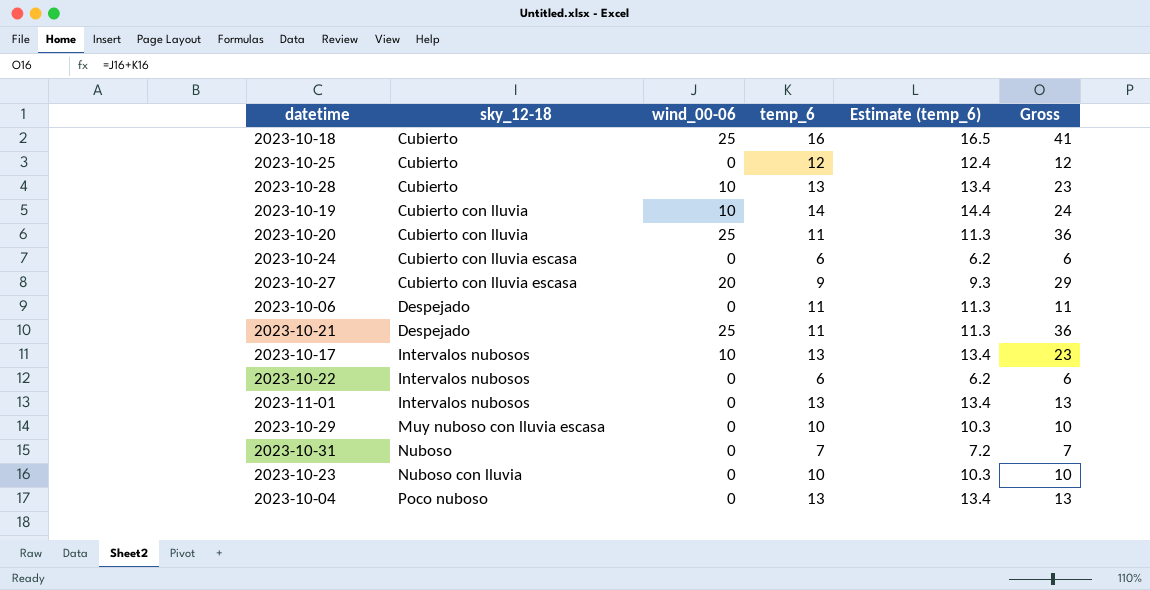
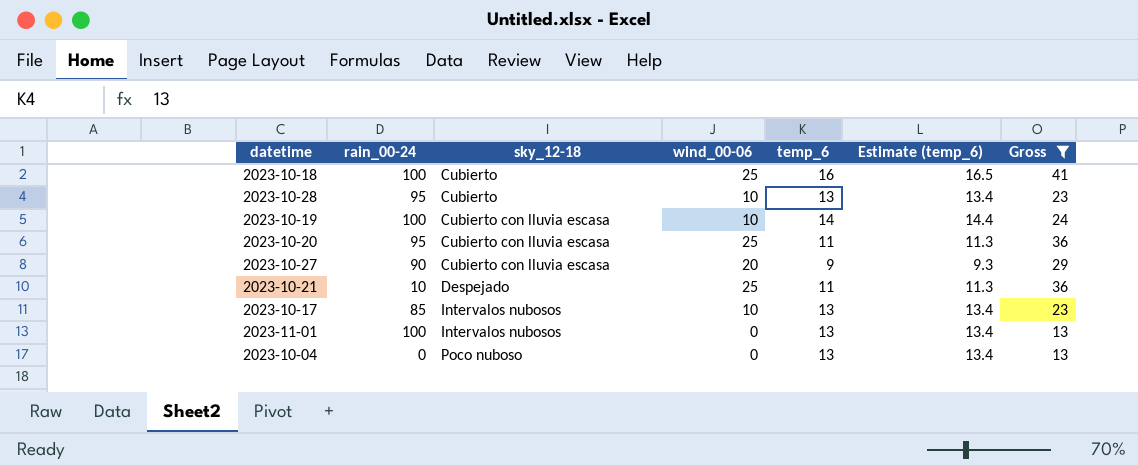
filter: none -> Gross >= 13
column rain_00-24 | position: none -> 2
2023-10-19 | sky_12-18: Cubierto con lluvia -> Cubierto con lluvia escasa
2023-10-20 | sky_12-18: Cubierto con lluvia -> Cubierto con lluvia escasa

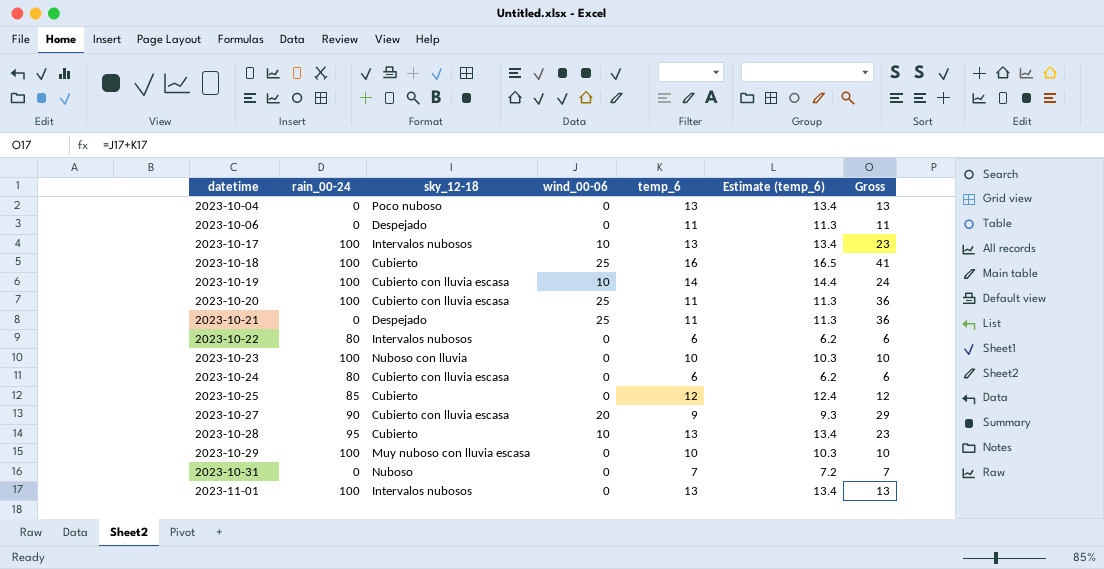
filter: Gross >= 13 -> none
row order: sky_12-18 ascending -> datetime ascending
2023-10-17 | rain_00-24: 85 -> 100
2023-10-20 | rain_00-24: 95 -> 100
2023-10-21 | rain_00-24: 10 -> 0

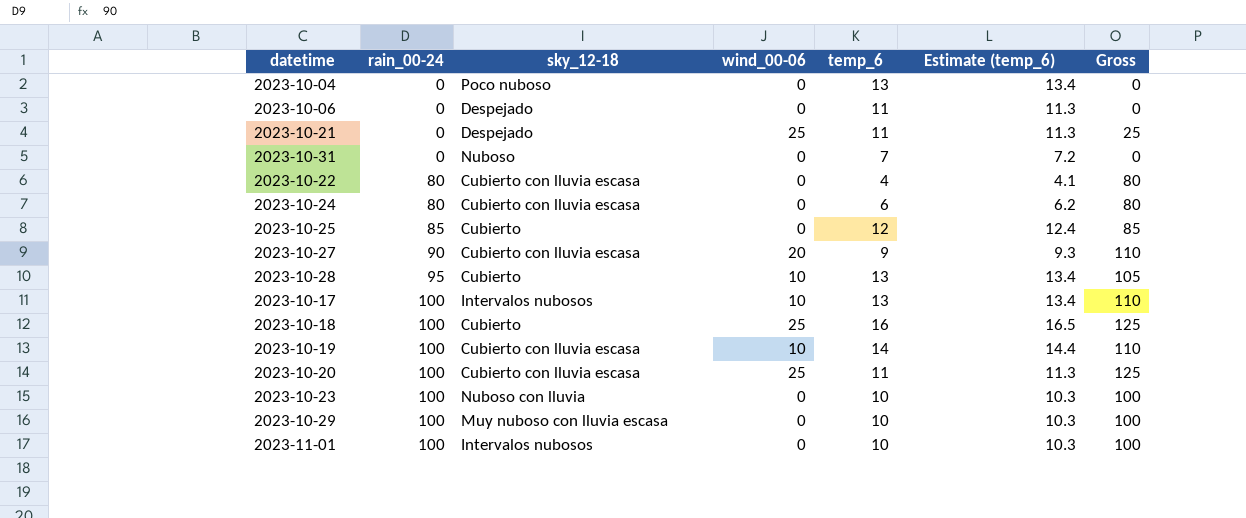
row order: datetime ascending -> rain_00-24 ascending
column Gross | formula: [wind_00-06] + [temp_6] -> [rain_00-24] + [wind_00-06]
2023-10-22 | sky_12-18: Intervalos nubosos -> Cubierto con lluvia escasa
2023-10-22 | temp_6: 6 -> 4
2023-10-22 | Estimate (temp_6): 6.2 -> 4.1
2023-11-01 | temp_6: 13 -> 10
2023-11-01 | Estimate (temp_6): 13.4 -> 10.3

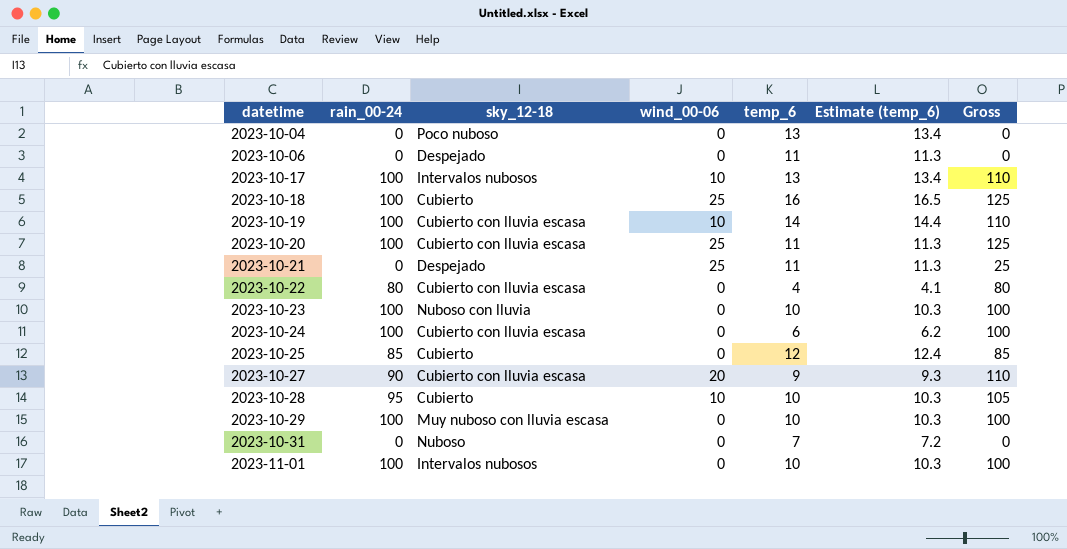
row order: rain_00-24 ascending -> datetime ascending
2023-10-24 | rain_00-24: 80 -> 100
2023-10-24 | Gross: 80 -> 100
2023-10-28 | temp_6: 13 -> 10
2023-10-28 | Estimate (temp_6): 13.4 -> 10.3

